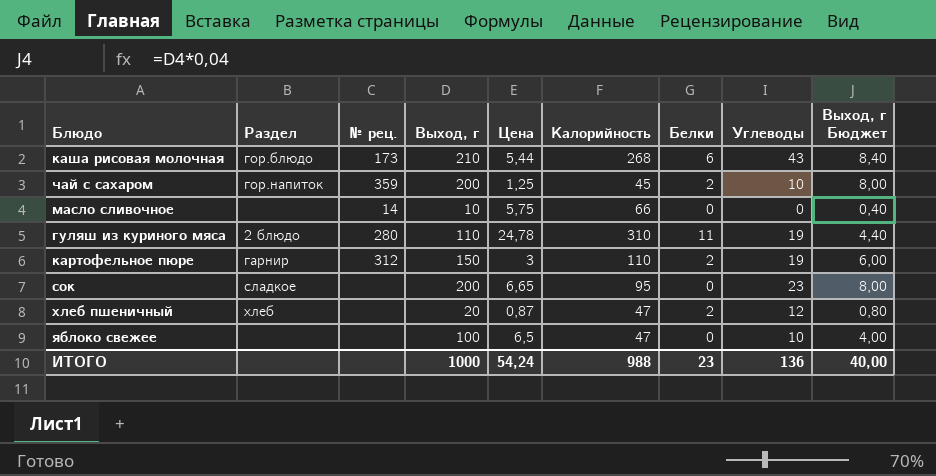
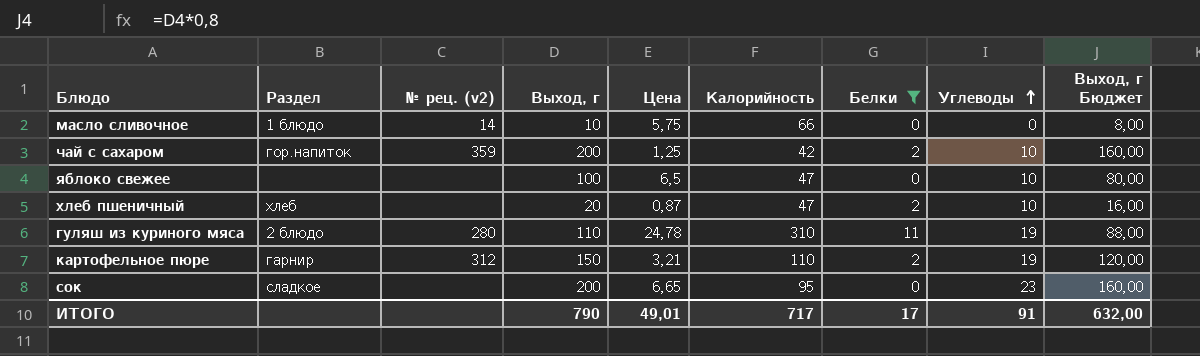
filter: none -> Белки != 6
row order: none -> Углеводы ascending
column name: № рец. -> № рец. (v2)
column Выход, г Бюджет | formula: [Выход, г] * 0,04 -> [Выход, г] * 0,8
масло сливочное | Раздел: none -> 1 блюдо
чай с сахаром | Калорийность: 45 -> 42
хлеб пшеничный | Углеводы: 12 -> 10
картофельное пюре | Цена: 3 -> 3,21
ИТОГО | Выход, г: 1000 -> 790
ИТОГО | Цена: 54,24 -> 49,01
ИТОГО | Калорийность: 988 -> 717
ИТОГО | Белки: 23 -> 17
ИТОГО | Углеводы: 136 -> 91
ИТОГО | Выход, г Бюджет: 40,00 -> 632,00

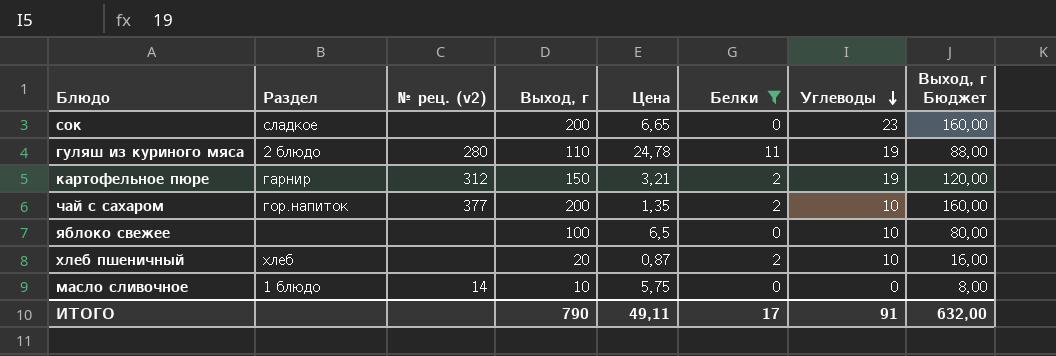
row order: Углеводы ascending -> Углеводы descending
column Калорийность | position: 6 -> none
чай с сахаром | № рец. (v2): 359 -> 377
чай с сахаром | Цена: 1,25 -> 1,35
ИТОГО | Цена: 49,01 -> 49,11

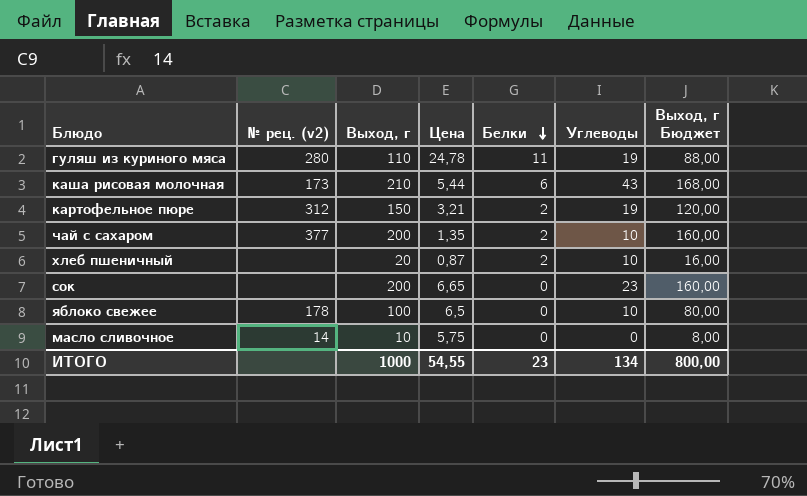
filter: Белки != 6 -> none
row order: Углеводы descending -> Белки descending
column Раздел | position: 2 -> none
яблоко свежее | № рец. (v2): none -> 178
ИТОГО | Выход, г: 790 -> 1000
ИТОГО | Цена: 49,11 -> 54,55
ИТОГО | Белки: 17 -> 23
ИТОГО | Углеводы: 91 -> 134
ИТОГО | Выход, г Бюджет: 632,00 -> 800,00

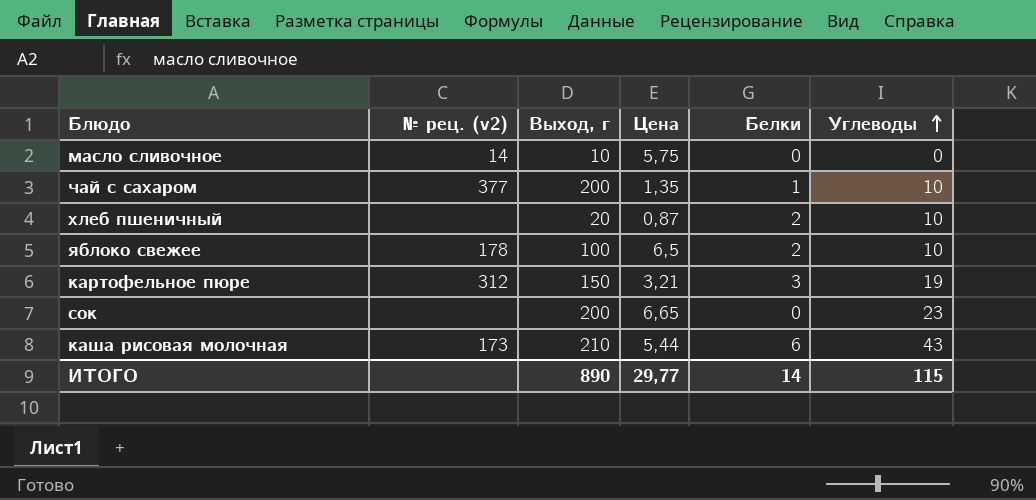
row order: Белки descending -> Углеводы ascending
column Выход, г Бюджет | formula: [Выход, г] * 0,8 -> none
row гуляш из куриного мяса: 280 | 110 | 24,78 | 11 | 19 | 88,00 -> none
чай с сахаром | Белки: 2 -> 1
яблоко свежее | Белки: 0 -> 2
картофельное пюре | Белки: 2 -> 3
ИТОГО | Выход, г: 1000 -> 890
ИТОГО | Цена: 54,55 -> 29,77
ИТОГО | Белки: 23 -> 14
ИТОГО | Углеводы: 134 -> 115

